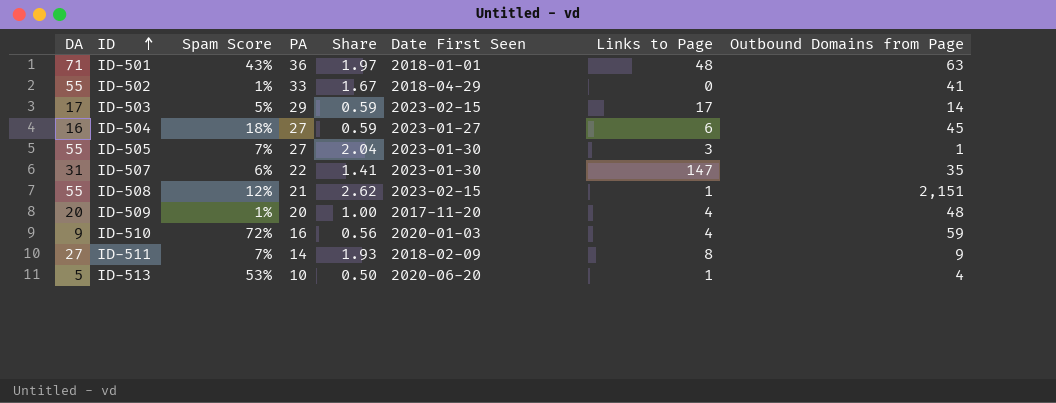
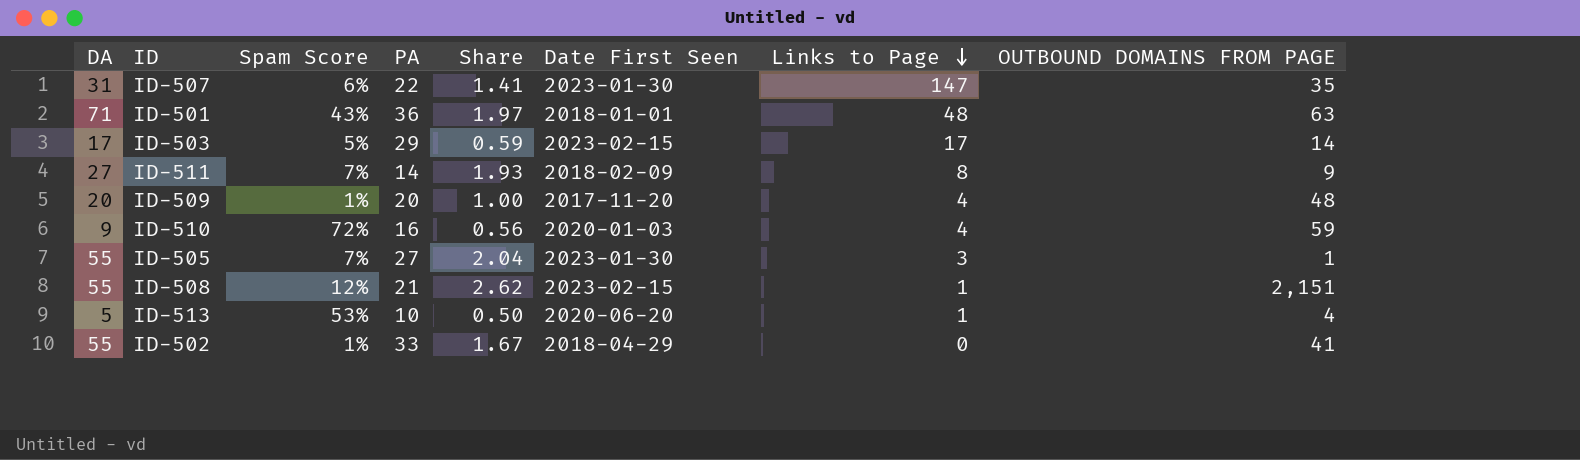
row order: ID ascending -> Links to Page descending
column name: Outbound Domains from Page -> OUTBOUND DOMAINS FROM PAGE
row ID-504: 16 | 18% | 27 | 0.59 | 2023-01-27 | 6 | 45 -> none

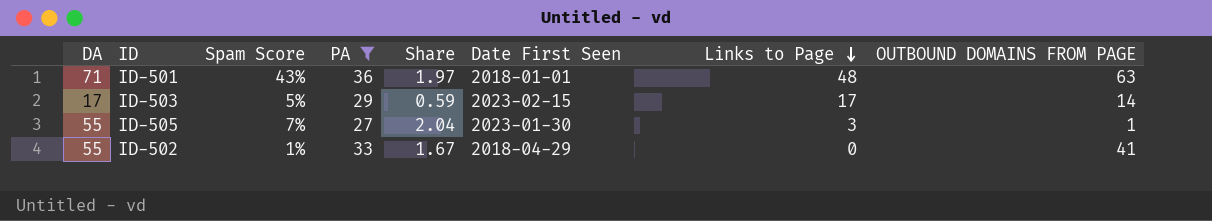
filter: none -> PA >= 27

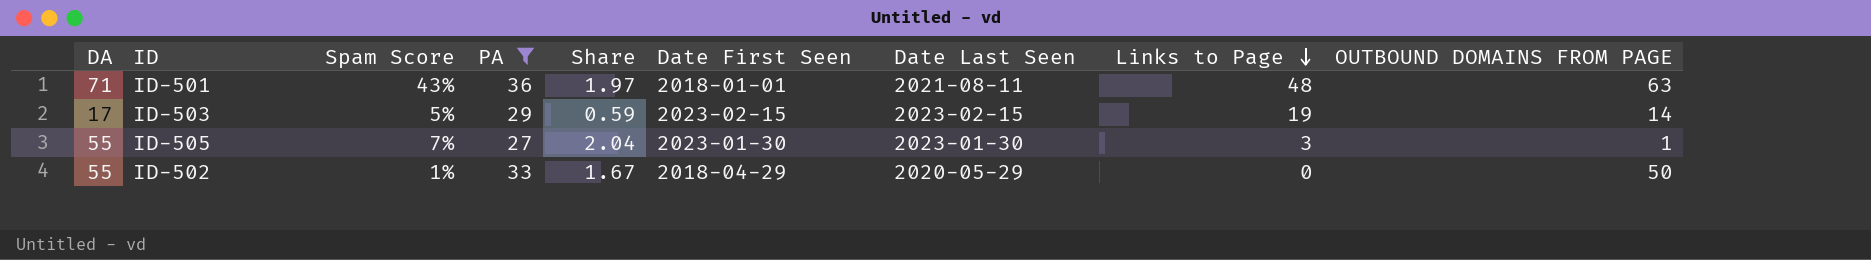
column Date Last Seen | position: none -> 7
ID-503 | Links to Page: 17 -> 19
ID-502 | OUTBOUND DOMAINS FROM PAGE: 41 -> 50

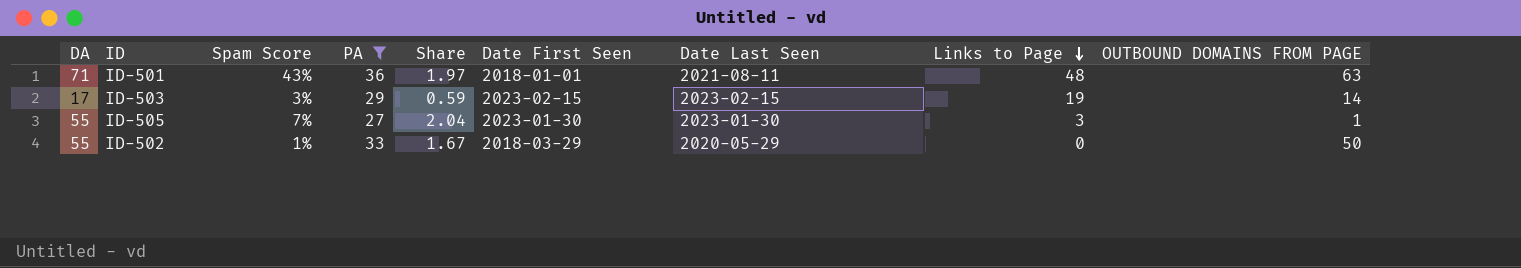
ID-503 | Spam Score: 5% -> 3%
ID-502 | Date First Seen: 2018-04-29 -> 2018-03-29

